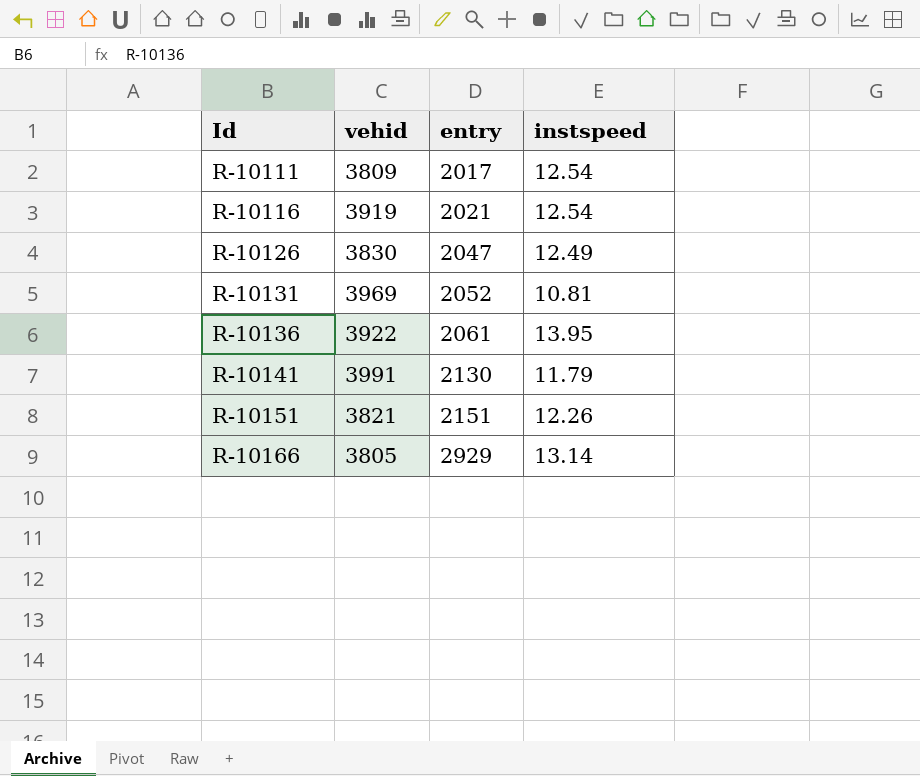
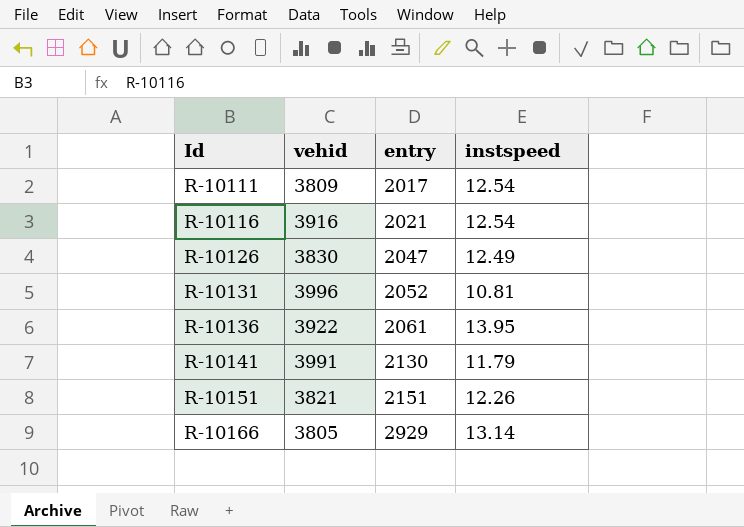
R-10116 | vehid: 3919 -> 3916
R-10131 | vehid: 3969 -> 3996

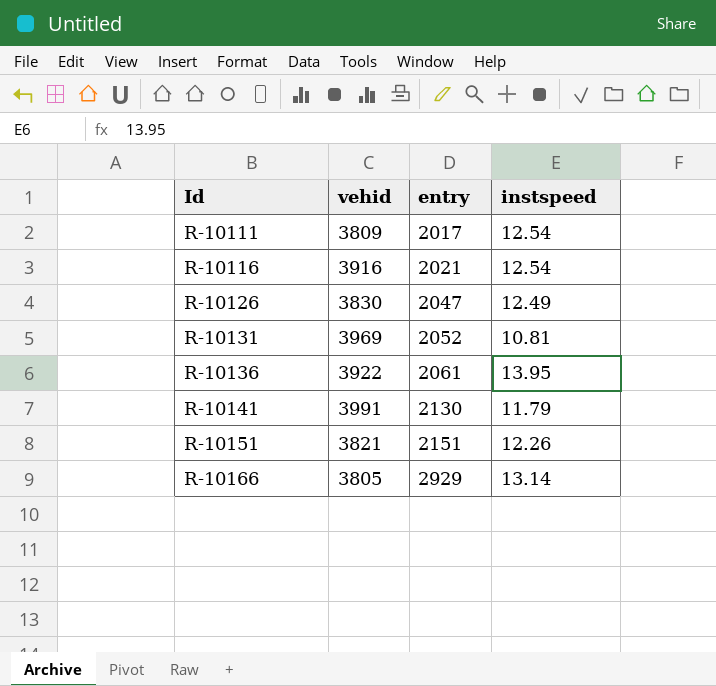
R-10131 | vehid: 3996 -> 3969

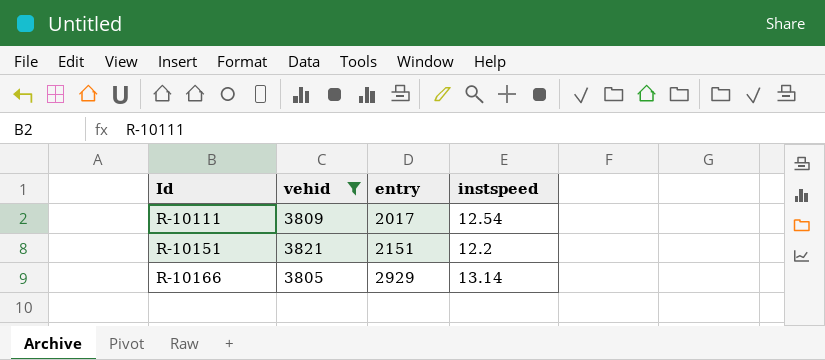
filter: none -> vehid <= 3821
R-10151 | instspeed: 12.26 -> 12.2

